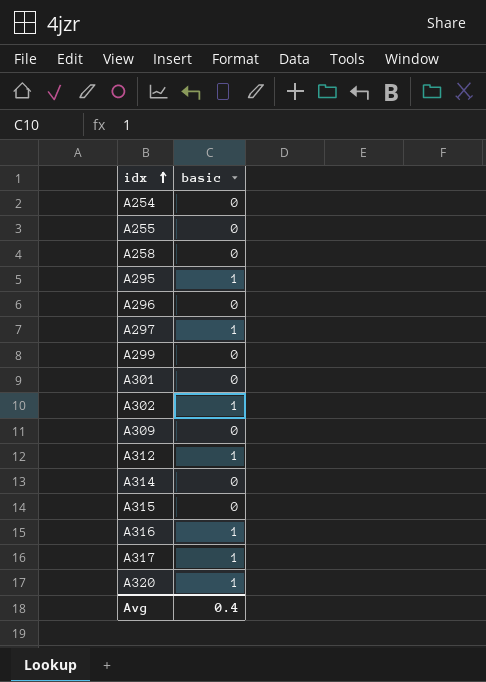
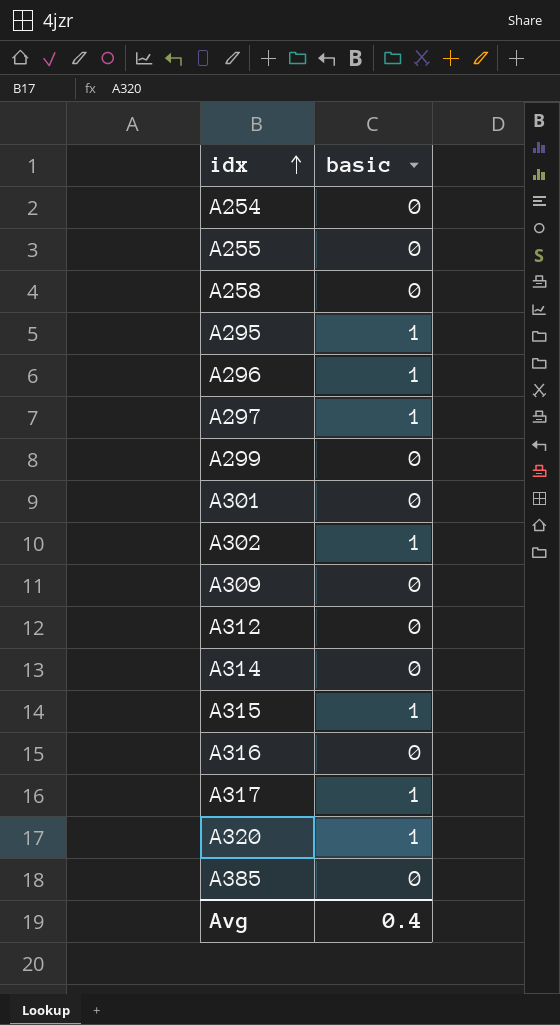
A296 | basic: 0 -> 1
A312 | basic: 1 -> 0
A315 | basic: 0 -> 1
A316 | basic: 1 -> 0
row A385: none -> 0

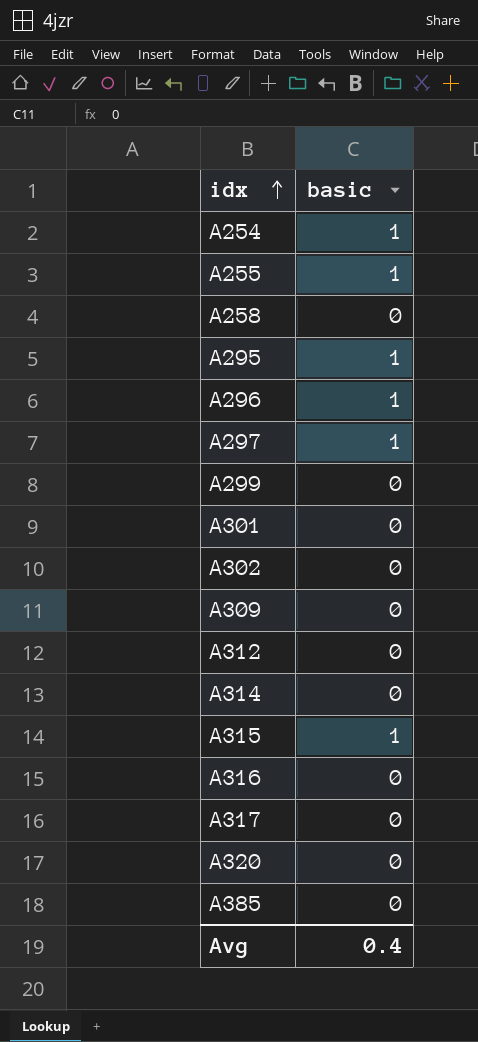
A254 | basic: 0 -> 1
A255 | basic: 0 -> 1
A302 | basic: 1 -> 0
A317 | basic: 1 -> 0
A320 | basic: 1 -> 0

